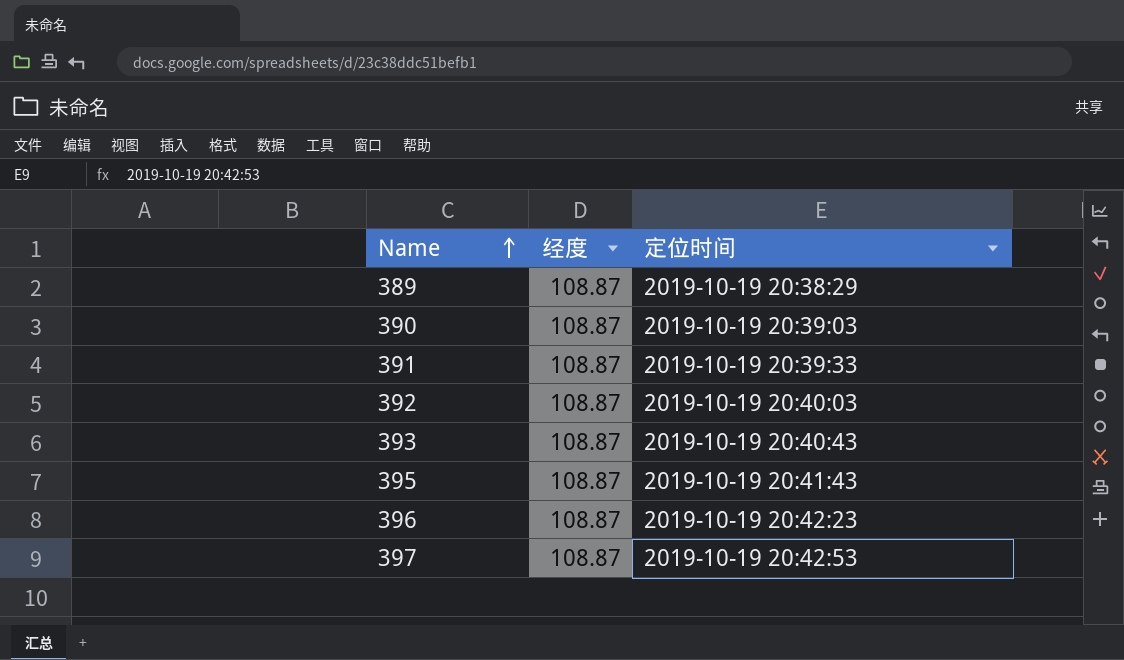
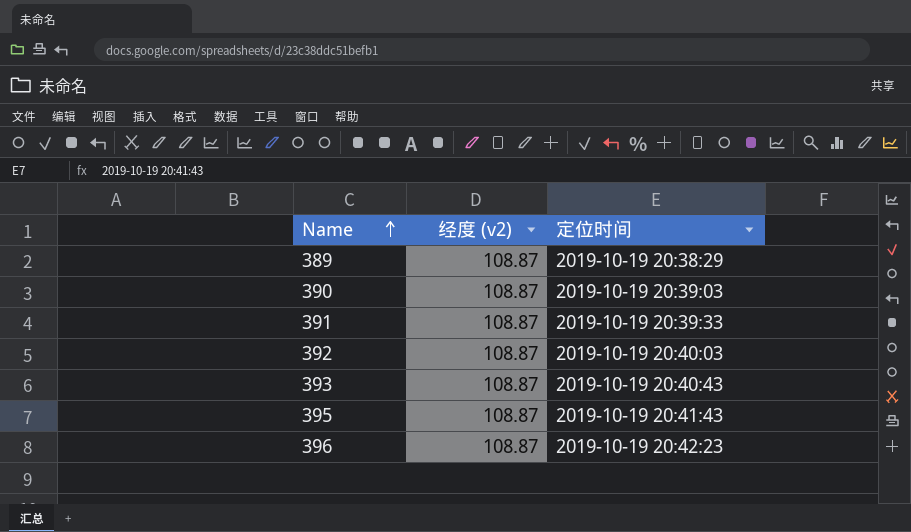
column name: 经度 -> 经度 (v2)
row 397: 108.87 | 2019-10-19 20:42:53 -> none

